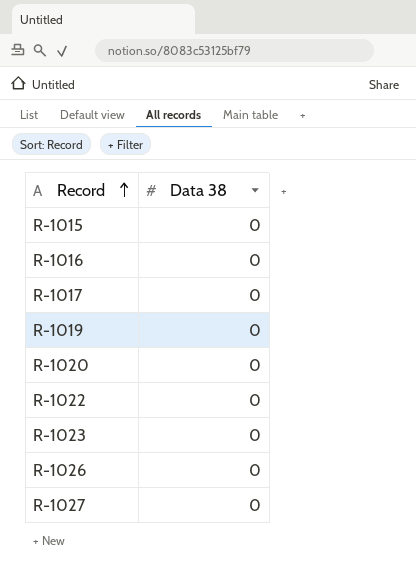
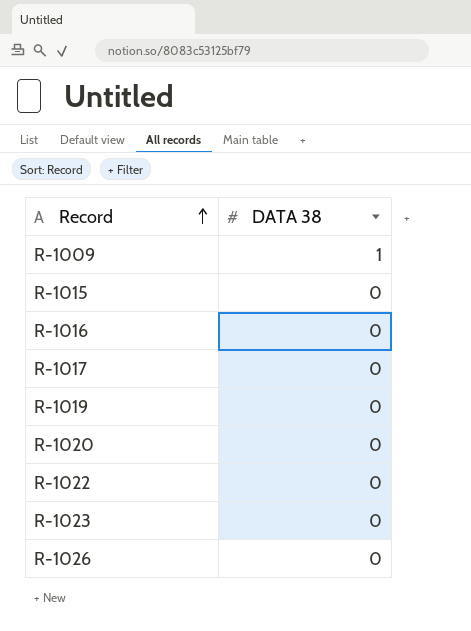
column name: Data 38 -> DATA 38
row R-1027: 0 -> none
row R-1009: none -> 1

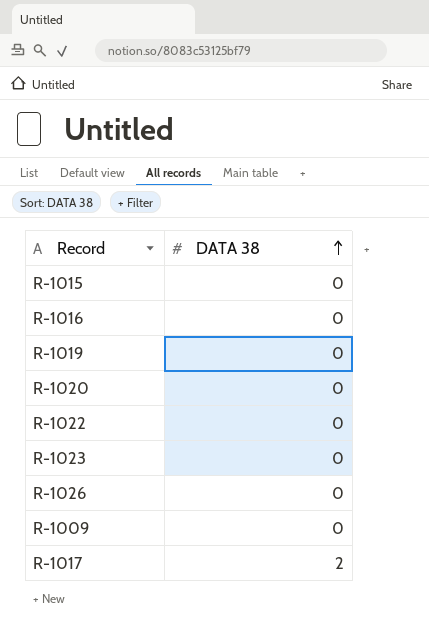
row order: Record ascending -> DATA 38 ascending
R-1009 | DATA 38: 1 -> 0
R-1017 | DATA 38: 0 -> 2

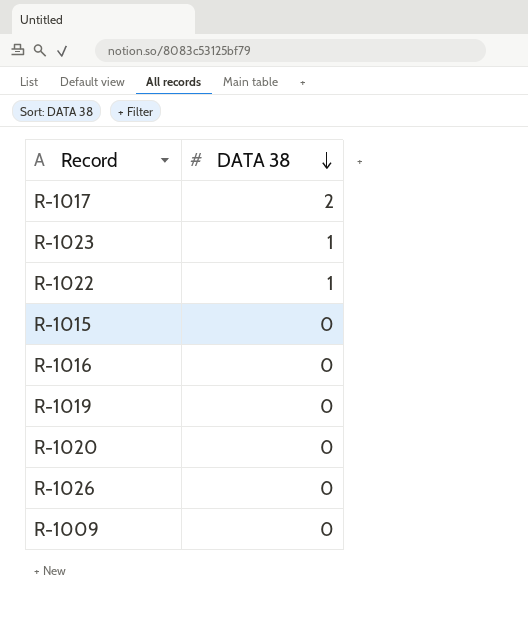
row order: DATA 38 ascending -> DATA 38 descending
R-1023 | DATA 38: 0 -> 1
R-1022 | DATA 38: 0 -> 1

